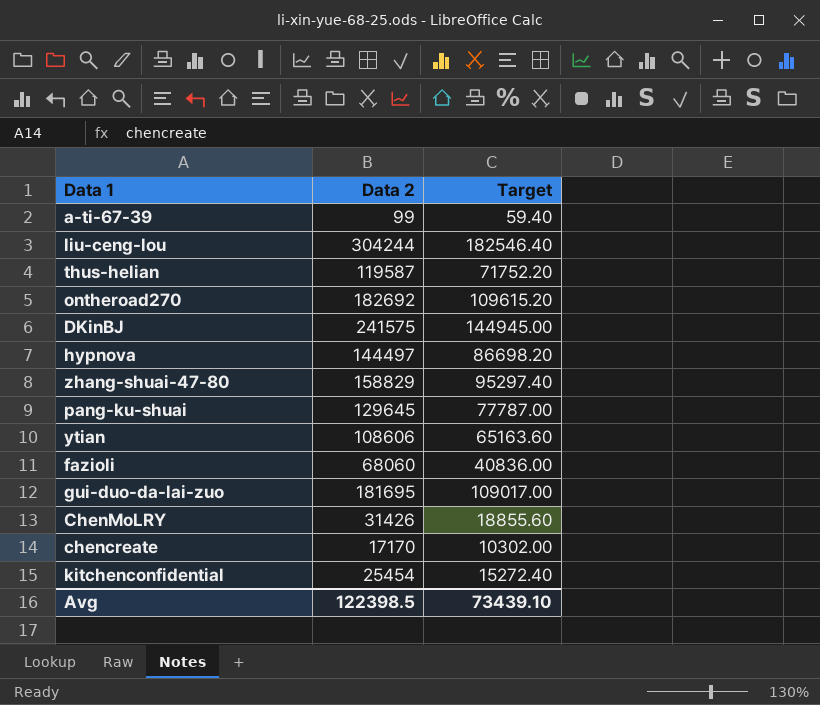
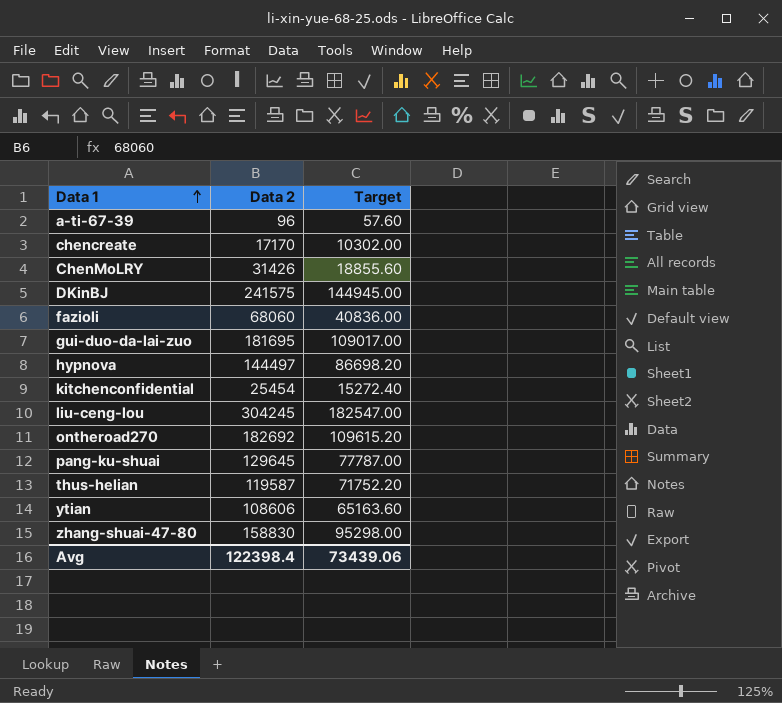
row order: none -> Data 1 ascending
a-ti-67-39 | Data 2: 99 -> 96
a-ti-67-39 | Target: 59.40 -> 57.60
liu-ceng-lou | Data 2: 304244 -> 304245
liu-ceng-lou | Target: 182546.40 -> 182547.00
zhang-shuai-47-80 | Data 2: 158829 -> 158830
zhang-shuai-47-80 | Target: 95297.40 -> 95298.00
Avg | Data 2: 122398.5 -> 122398.4
Avg | Target: 73439.10 -> 73439.06

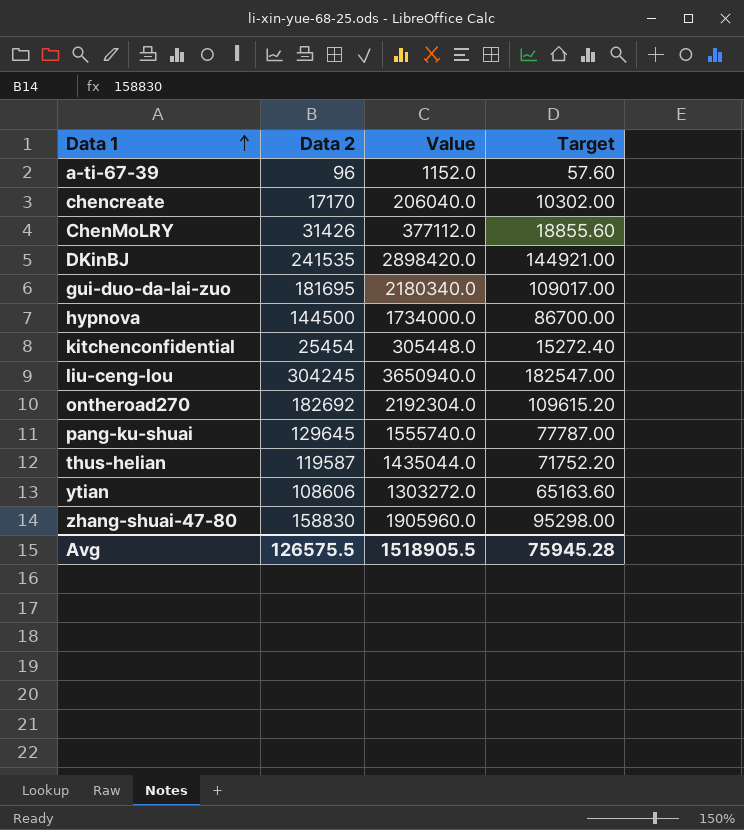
column Value | formula: none -> [Data 2] * 12
row fazioli: 68060 | 40836.00 -> none
DKinBJ | Data 2: 241575 -> 241535
DKinBJ | Target: 144945.00 -> 144921.00
hypnova | Data 2: 144497 -> 144500
hypnova | Target: 86698.20 -> 86700.00
Avg | Data 2: 122398.4 -> 126575.5
Avg | Target: 73439.06 -> 75945.28

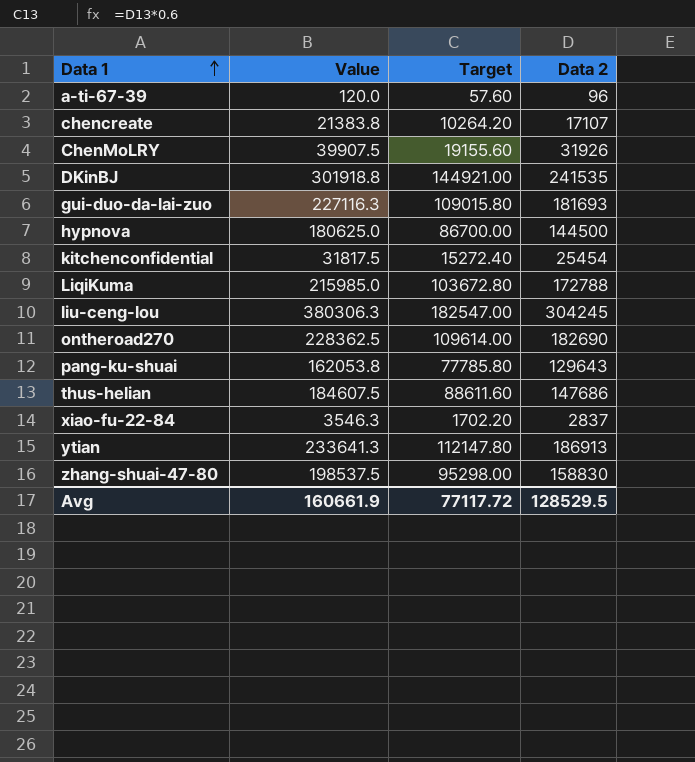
column Value | formula: [Data 2] * 12 -> [Data 2] * 1.25
column Data 2 | position: 2 -> 4
chencreate | Target: 10302.00 -> 10264.20
chencreate | Data 2: 17170 -> 17107
ChenMoLRY | Target: 18855.60 -> 19155.60
ChenMoLRY | Data 2: 31426 -> 31926
gui-duo-da-lai-zuo | Target: 109017.00 -> 109015.80
gui-duo-da-lai-zuo | Data 2: 181695 -> 181693
row LiqiKuma: none -> 215985.0 | 103672.80 | 172788
ontheroad270 | Target: 109615.20 -> 109614.00
ontheroad270 | Data 2: 182692 -> 182690
pang-ku-shuai | Target: 77787.00 -> 77785.80
pang-ku-shuai | Data 2: 129645 -> 129643
thus-helian | Target: 71752.20 -> 88611.60
thus-helian | Data 2: 119587 -> 147686
row xiao-fu-22-84: none -> 3546.3 | 1702.20 | 2837
ytian | Target: 65163.60 -> 112147.80
ytian | Data 2: 108606 -> 186913
Avg | Value: 1518905.5 -> 160661.9
Avg | Target: 75945.28 -> 77117.72
Avg | Data 2: 126575.5 -> 128529.5

